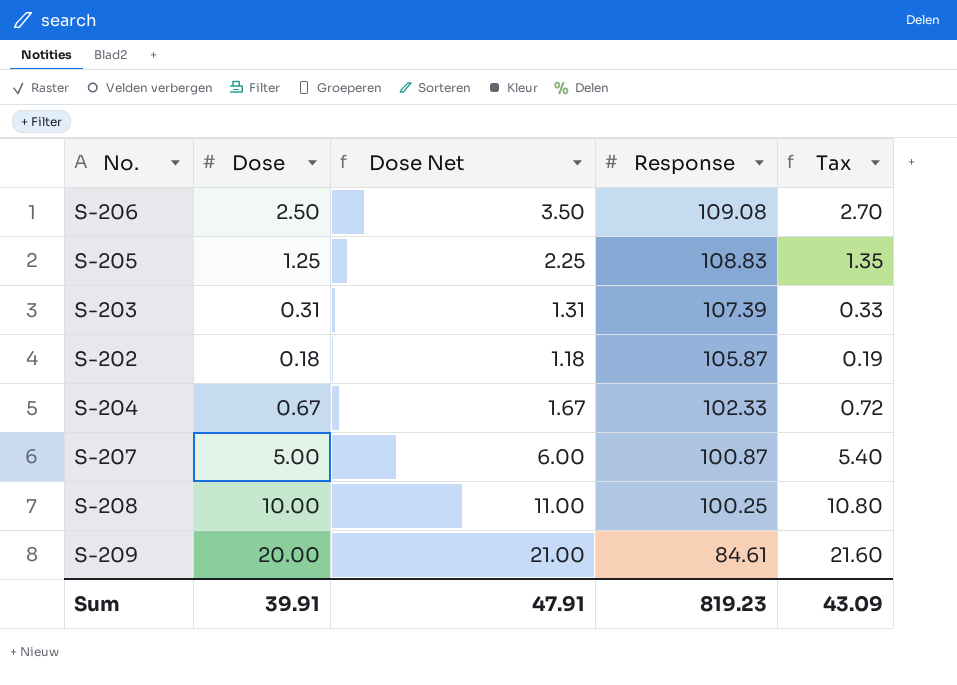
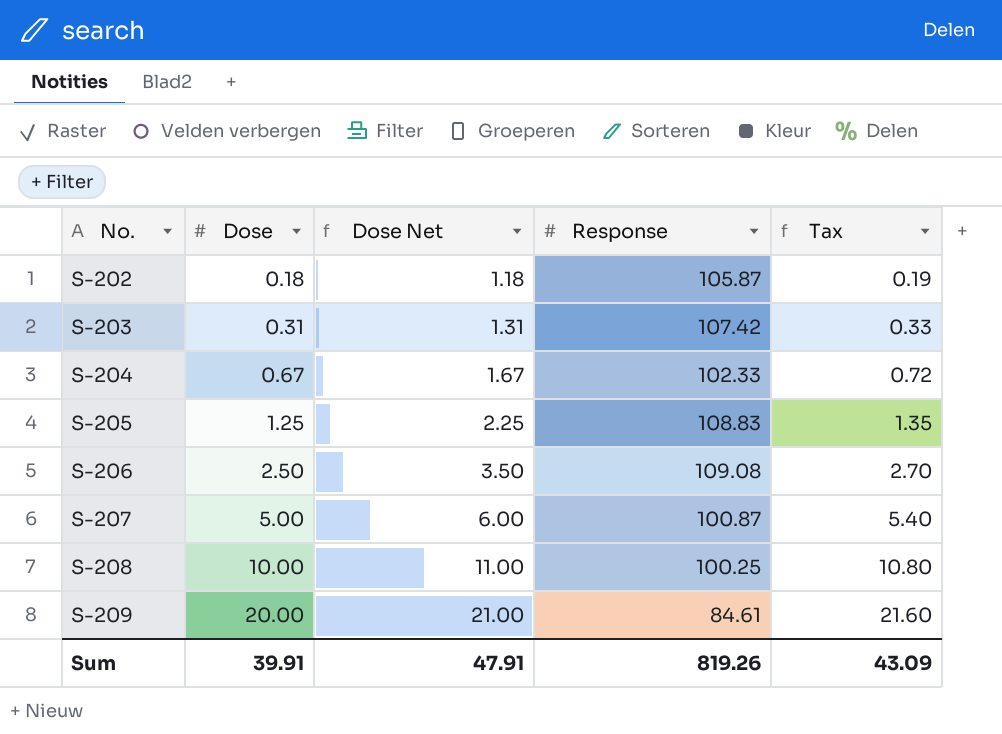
row order: Response descending -> No. ascending
S-203 | Response: 107.39 -> 107.42
Sum | Response: 819.23 -> 819.26

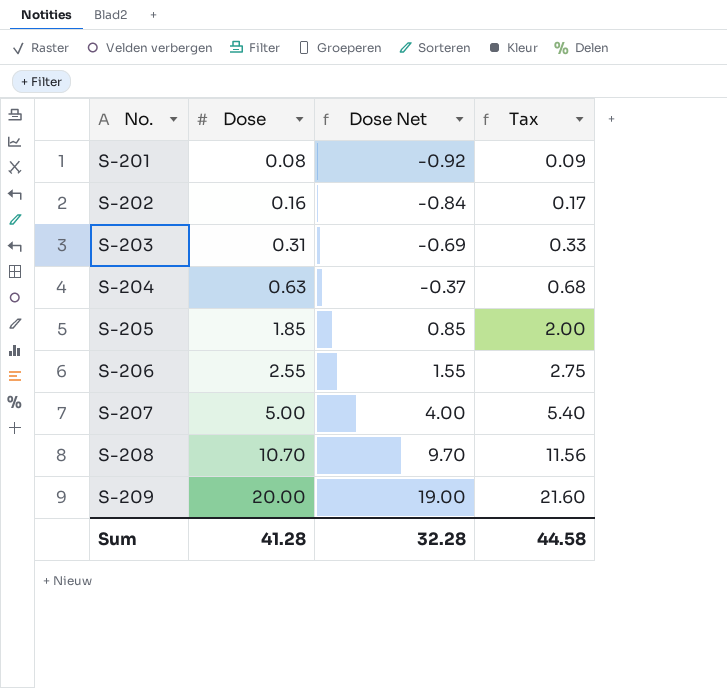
column Response | position: 4 -> none
column Dose Net | formula: [Dose] + 1 -> [Dose] - 1
row S-201: none -> 0.08 | -0.92 | 0.09
S-202 | Dose: 0.18 -> 0.16
S-202 | Tax: 0.19 -> 0.17
S-204 | Dose: 0.67 -> 0.63
S-204 | Tax: 0.72 -> 0.68
S-205 | Dose: 1.25 -> 1.85
S-205 | Tax: 1.35 -> 2.00
S-206 | Dose: 2.50 -> 2.55
S-206 | Tax: 2.70 -> 2.75
S-208 | Dose: 10.00 -> 10.70
S-208 | Tax: 10.80 -> 11.56
Sum | Dose: 39.91 -> 41.28
Sum | Dose Net: 47.91 -> 32.28
Sum | Tax: 43.09 -> 44.58

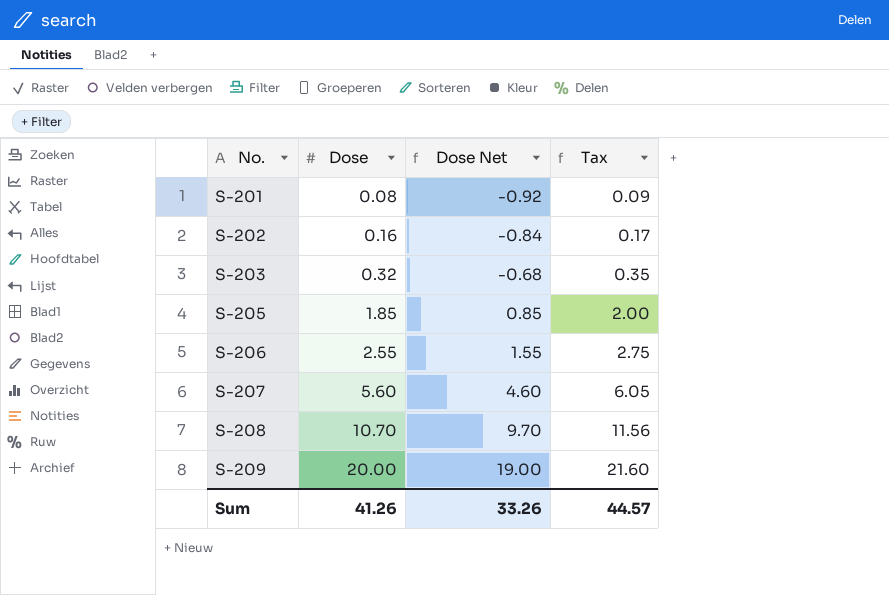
row S-204: 0.63 | -0.37 | 0.68 -> none
S-203 | Dose: 0.31 -> 0.32
S-203 | Dose Net: -0.69 -> -0.68
S-203 | Tax: 0.33 -> 0.35
S-207 | Dose: 5.00 -> 5.60
S-207 | Dose Net: 4.00 -> 4.60
S-207 | Tax: 5.40 -> 6.05
Sum | Dose: 41.28 -> 41.26
Sum | Dose Net: 32.28 -> 33.26
Sum | Tax: 44.58 -> 44.57

